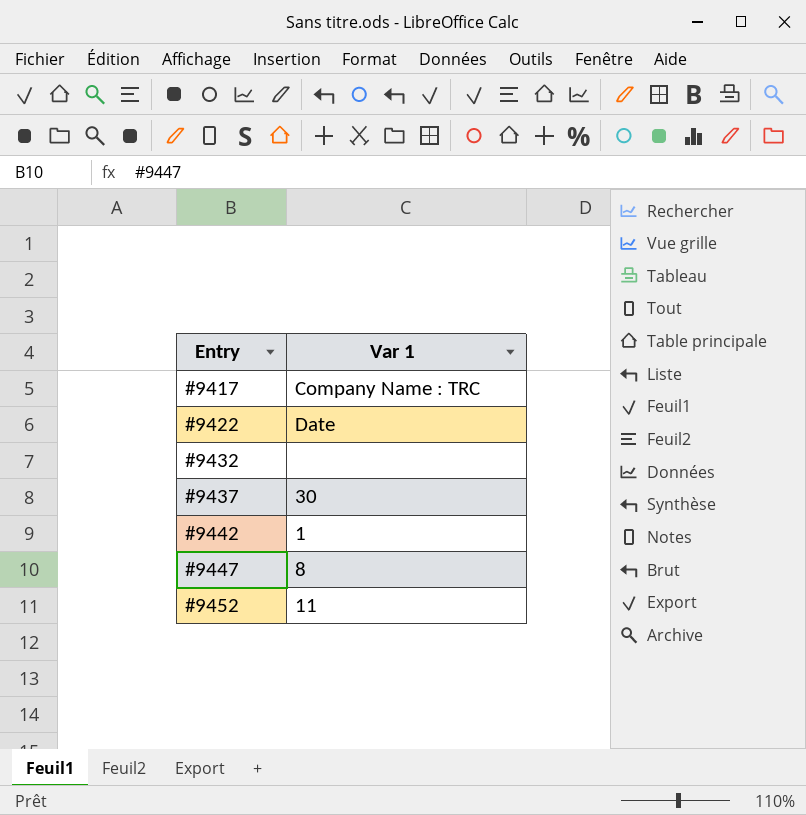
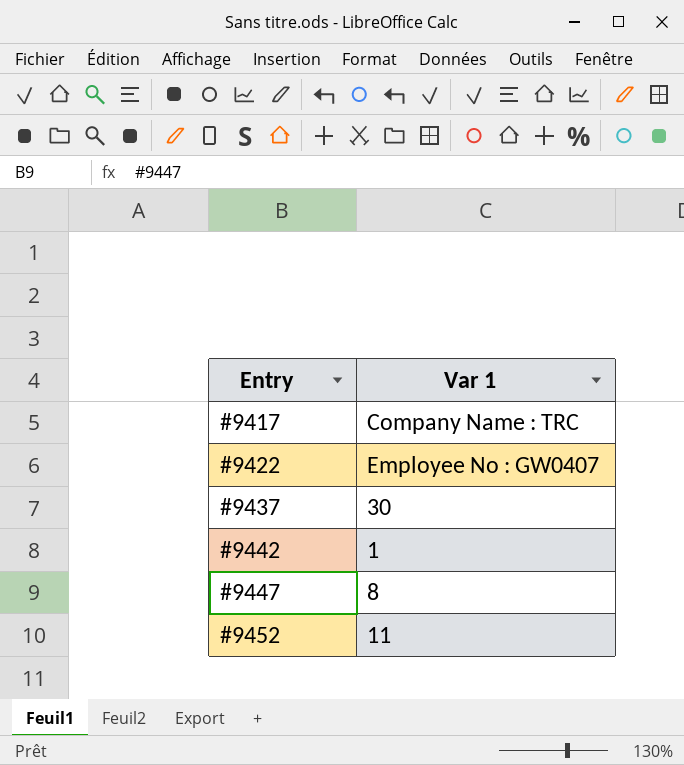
row #9432: none -> none
#9422 | Var 1: Date -> Employee No : GW0407

